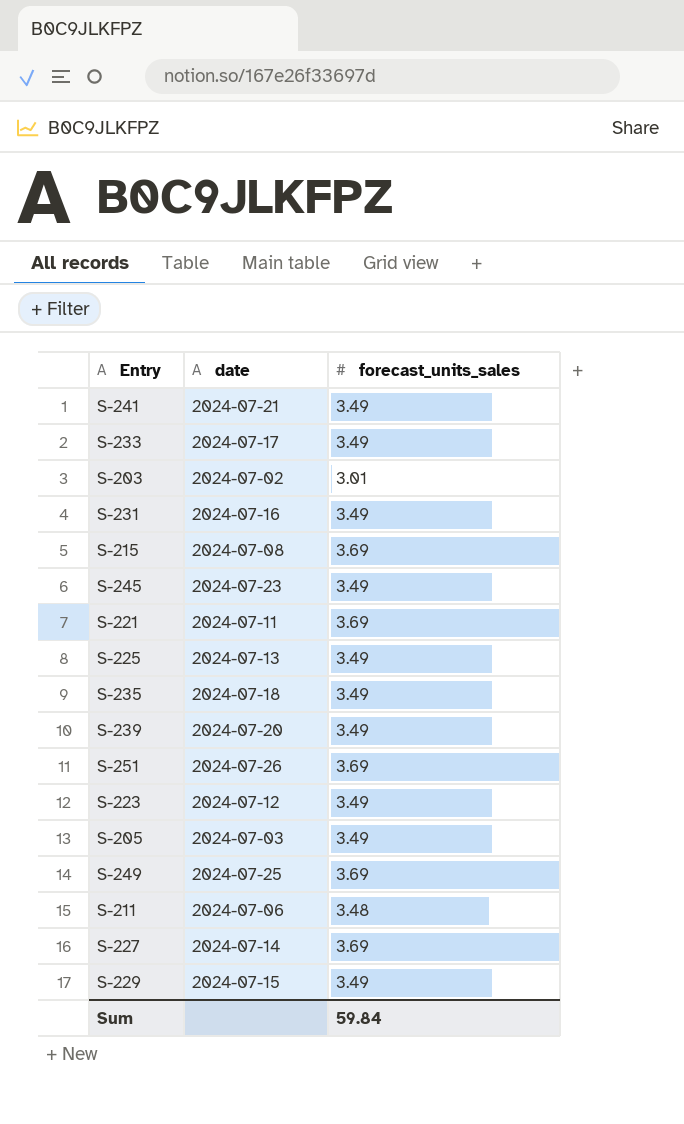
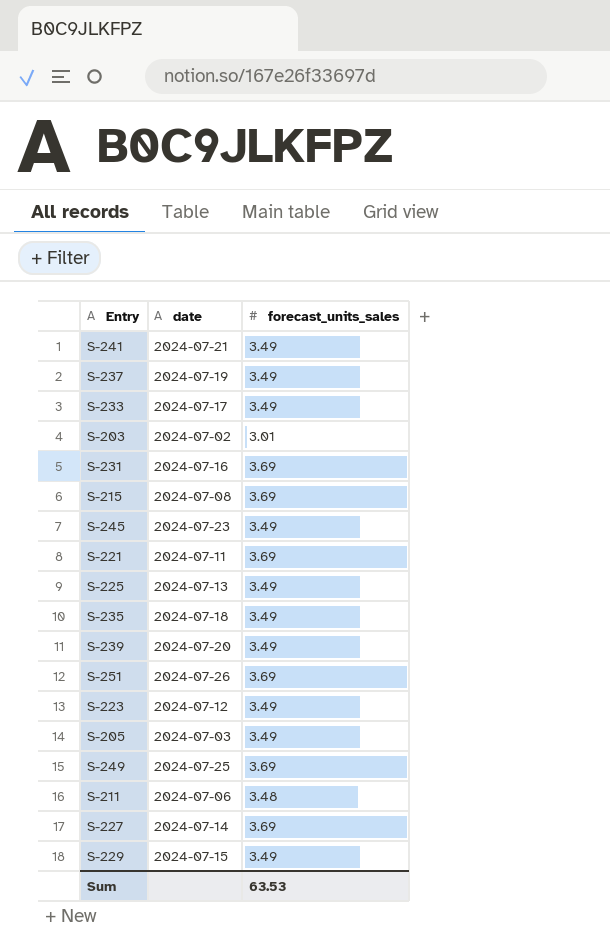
row S-237: none -> 2024-07-19 | 3.49
S-231 | forecast_units_sales: 3.49 -> 3.69
Sum | forecast_units_sales: 59.84 -> 63.53

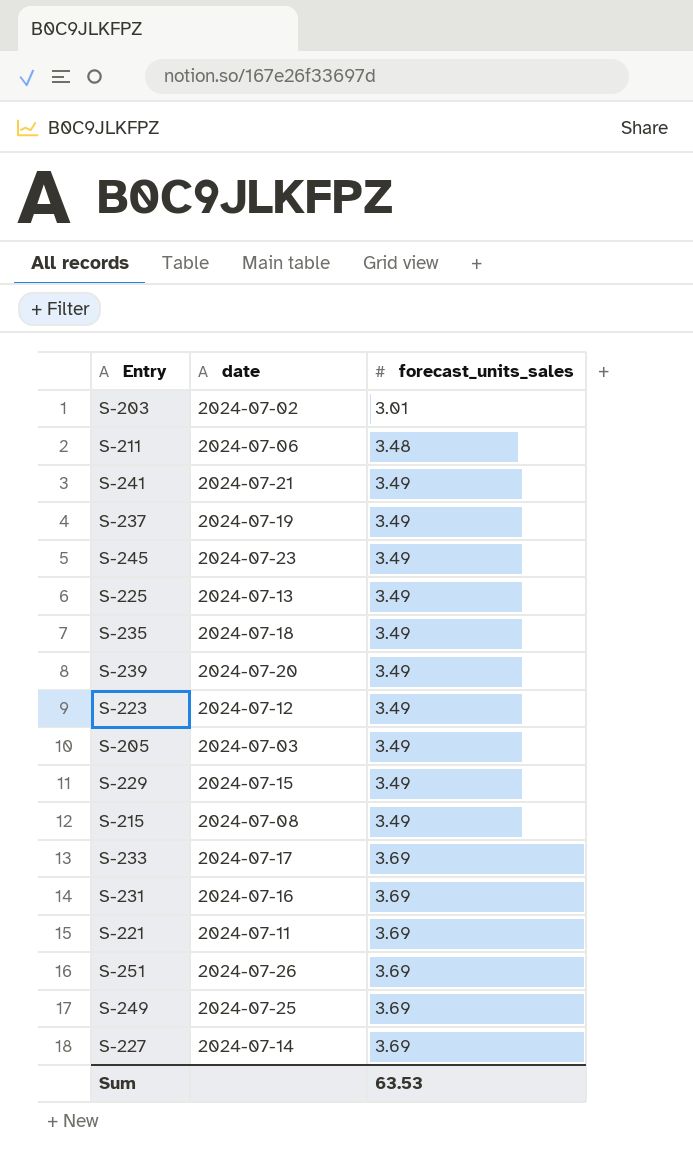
row order: none -> forecast_units_sales ascending
S-215 | forecast_units_sales: 3.69 -> 3.49
S-233 | forecast_units_sales: 3.49 -> 3.69

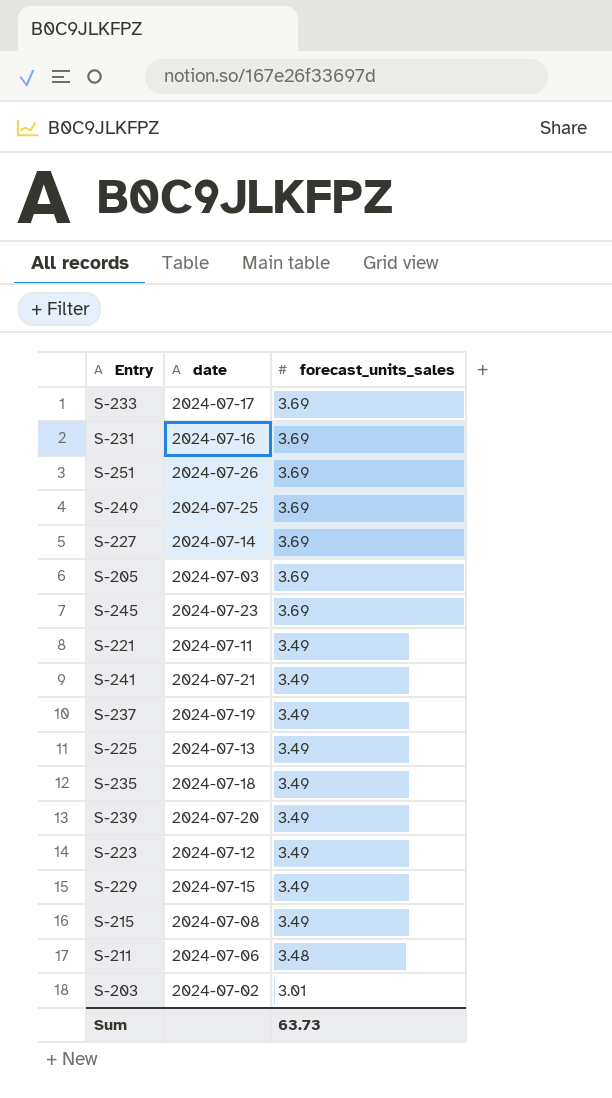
row order: forecast_units_sales ascending -> forecast_units_sales descending
S-205 | forecast_units_sales: 3.49 -> 3.69
S-245 | forecast_units_sales: 3.49 -> 3.69
S-221 | forecast_units_sales: 3.69 -> 3.49
Sum | forecast_units_sales: 63.53 -> 63.73

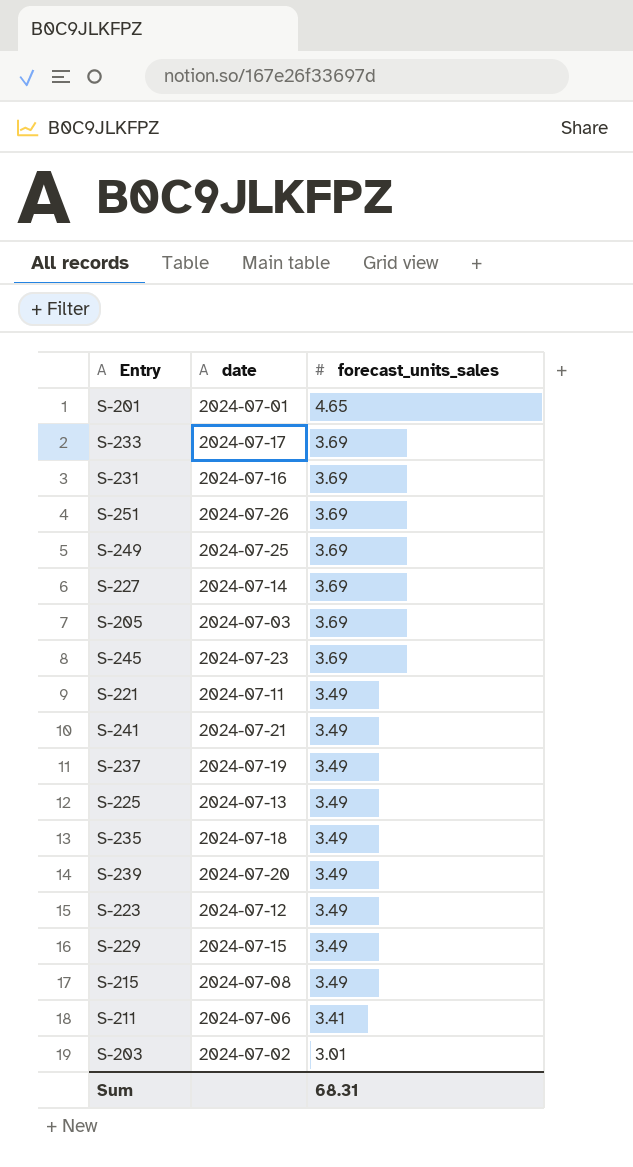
row S-201: none -> 2024-07-01 | 4.65
S-211 | forecast_units_sales: 3.48 -> 3.41
Sum | forecast_units_sales: 63.73 -> 68.31

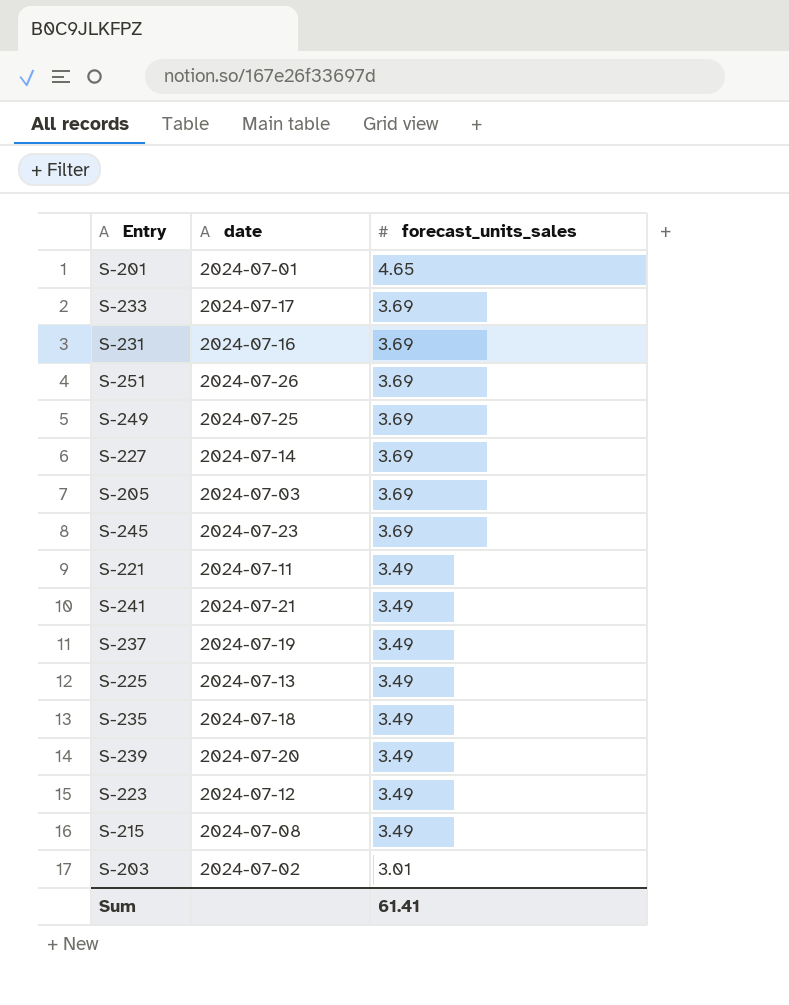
row S-229: 2024-07-15 | 3.49 -> none
row S-211: 2024-07-06 | 3.41 -> none
Sum | forecast_units_sales: 68.31 -> 61.41

